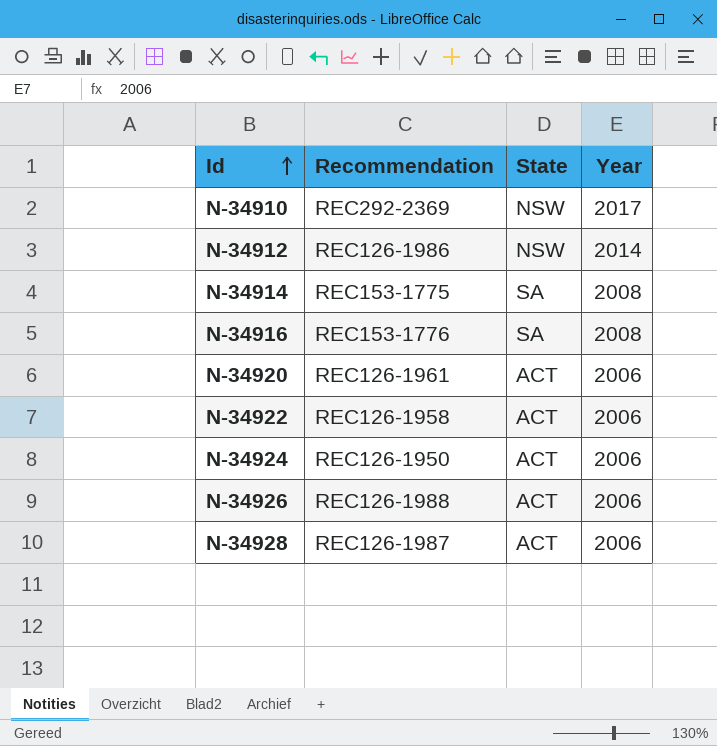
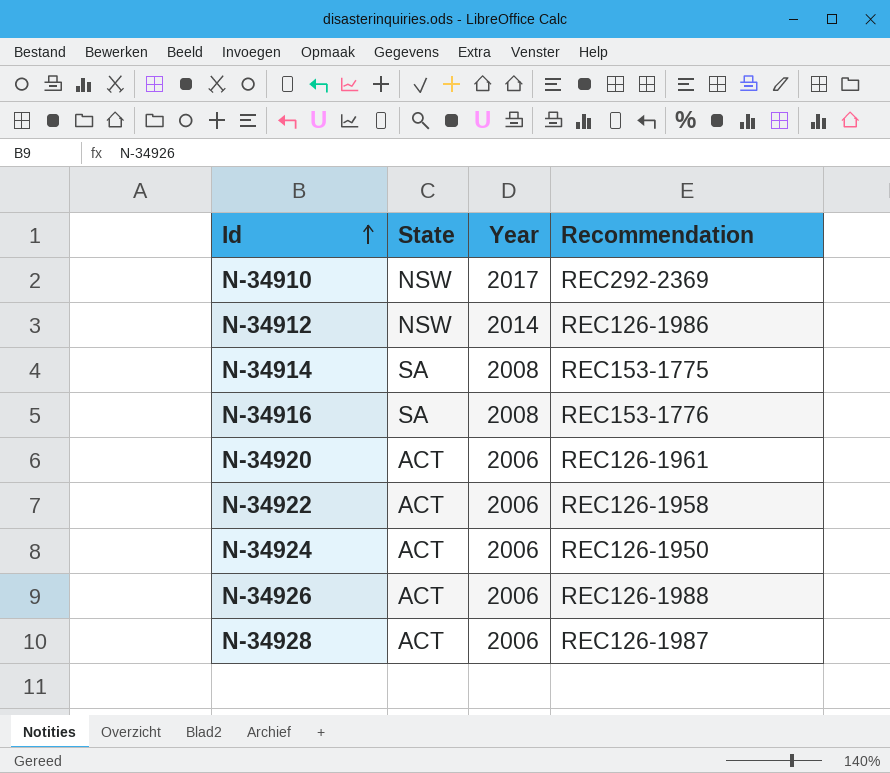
column Recommendation | position: 2 -> 4

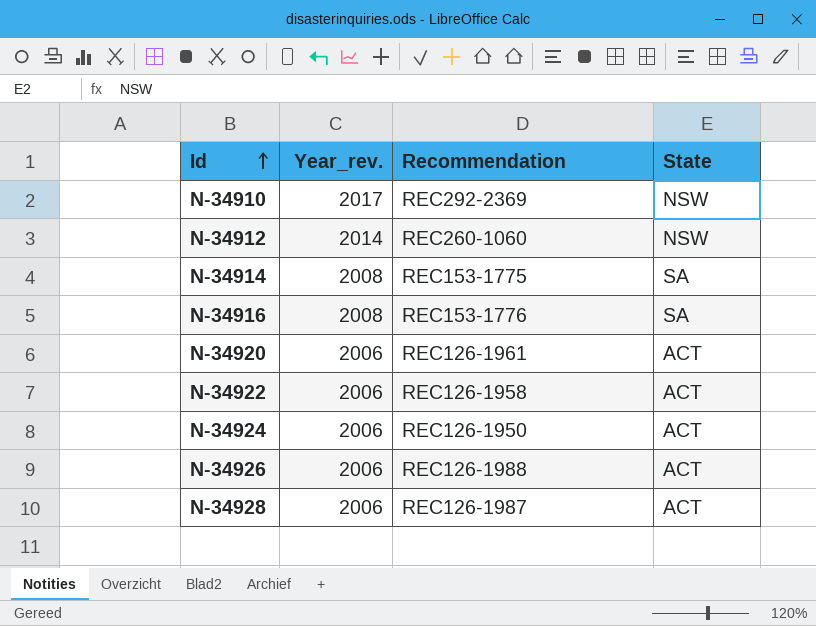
column name: Year -> Year_rev.
column State | position: 2 -> 4
N-34912 | Recommendation: REC126-1986 -> REC260-1060

